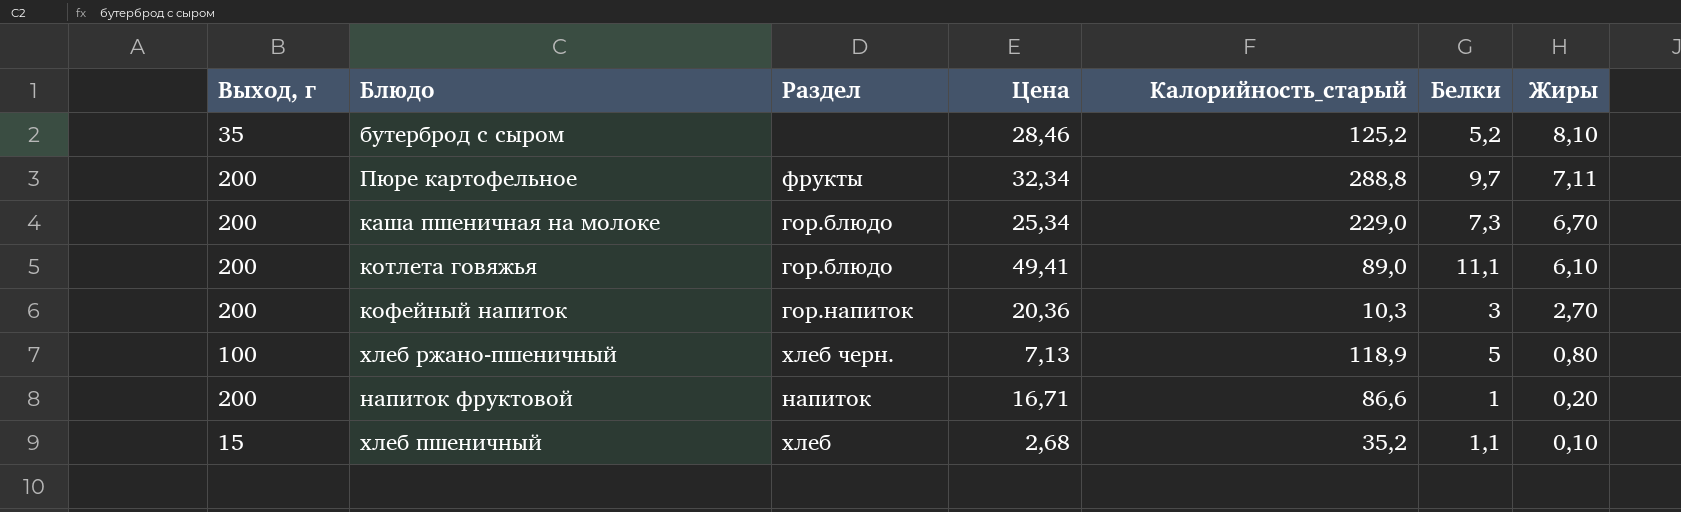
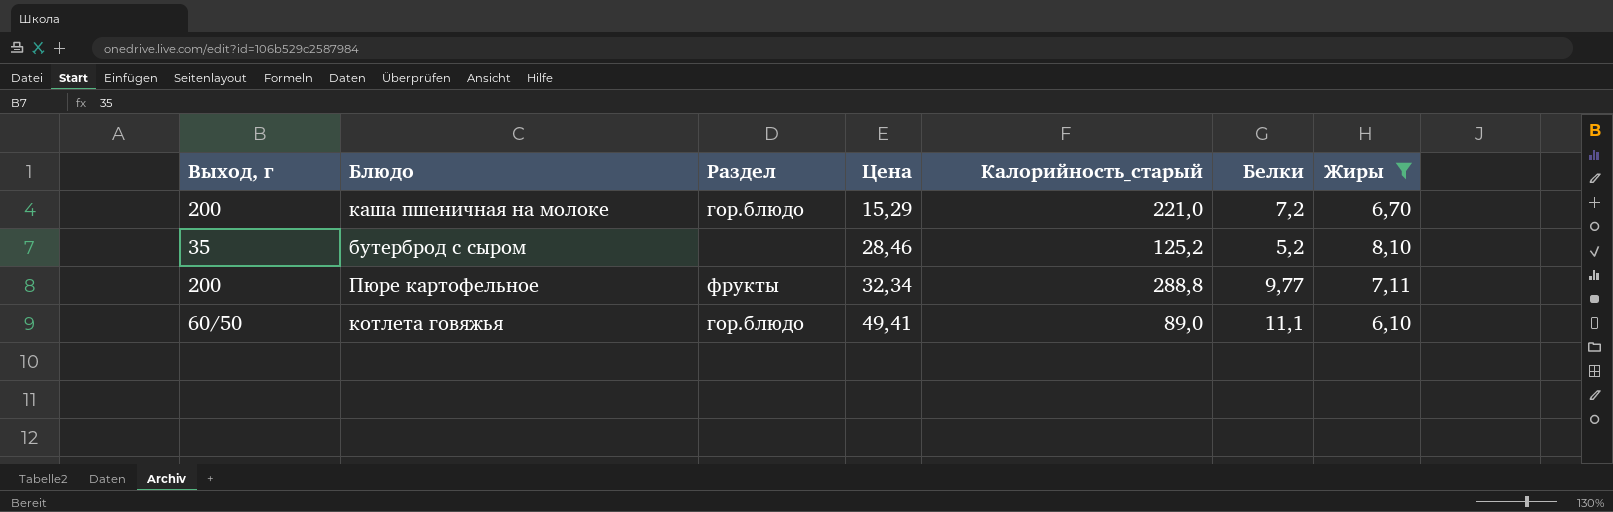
filter: none -> Жиры >= 6,10
row order: Жиры descending -> Цена ascending
каша пшеничная на молоке | Цена: 25,34 -> 15,29
каша пшеничная на молоке | Калорийность_старый: 229,0 -> 221,0
каша пшеничная на молоке | Белки: 7,3 -> 7,2
Пюре картофельное | Белки: 9,7 -> 9,77
котлета говяжья | Выход, г: 200 -> 60/50

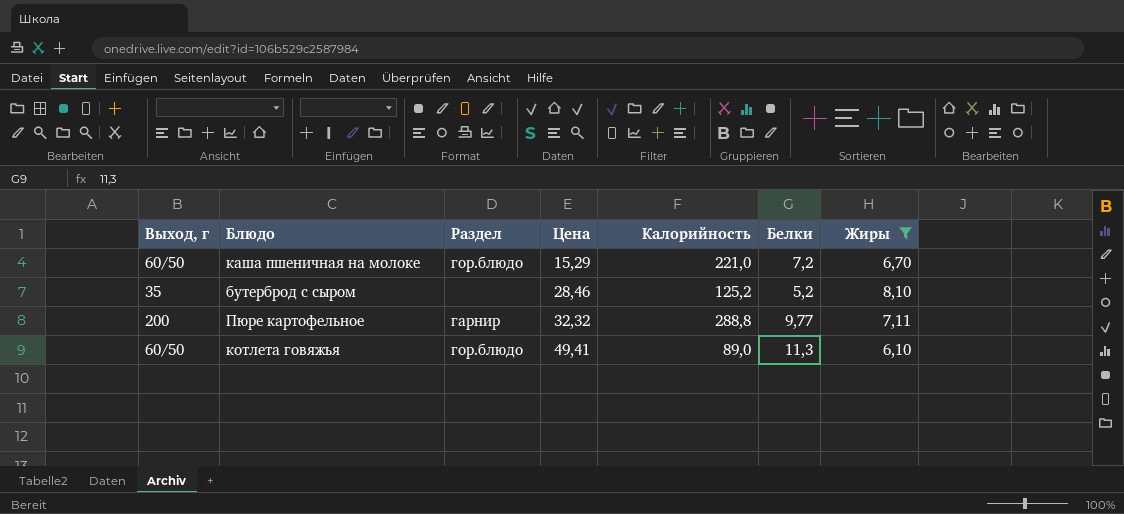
column name: Калорийность_старый -> Калорийность
каша пшеничная на молоке | Выход, г: 200 -> 60/50
Пюре картофельное | Раздел: фрукты -> гарнир
Пюре картофельное | Цена: 32,34 -> 32,32
котлета говяжья | Белки: 11,1 -> 11,3

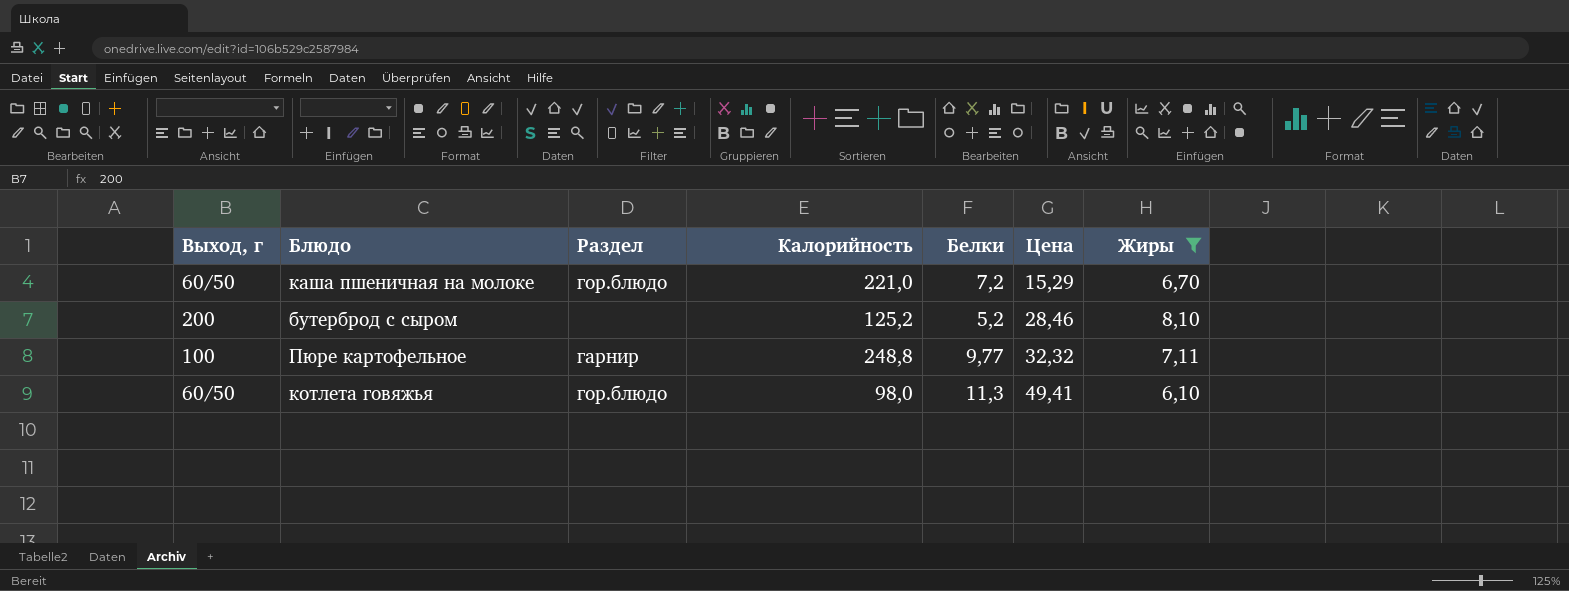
column Цена | position: 4 -> 6
бутерброд с сыром | Выход, г: 35 -> 200
Пюре картофельное | Выход, г: 200 -> 100
Пюре картофельное | Калорийность: 288,8 -> 248,8
котлета говяжья | Калорийность: 89,0 -> 98,0

